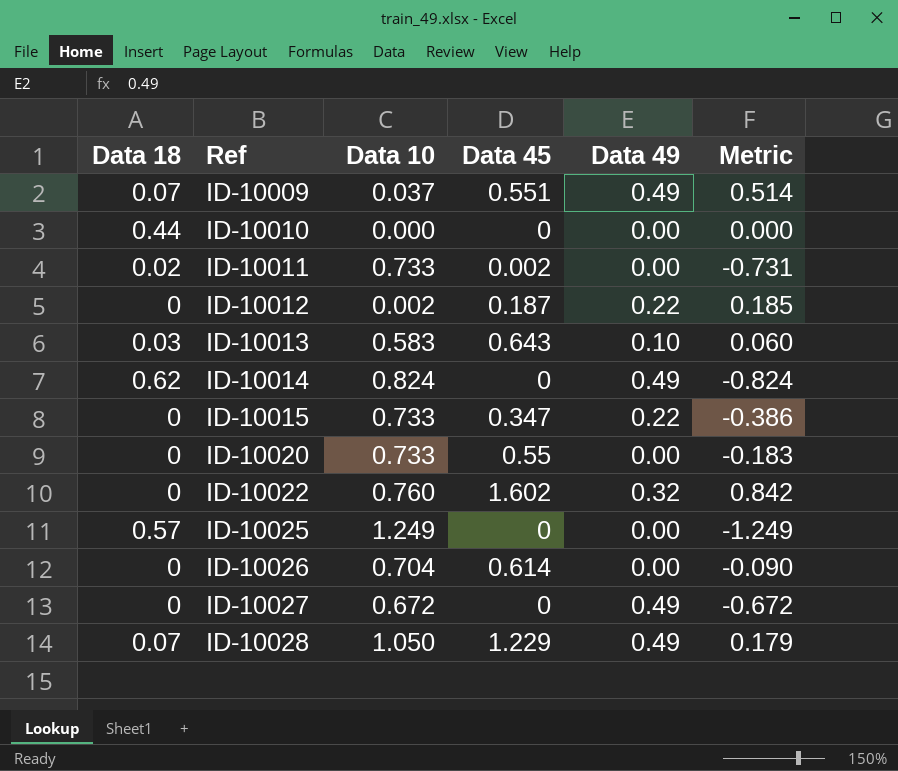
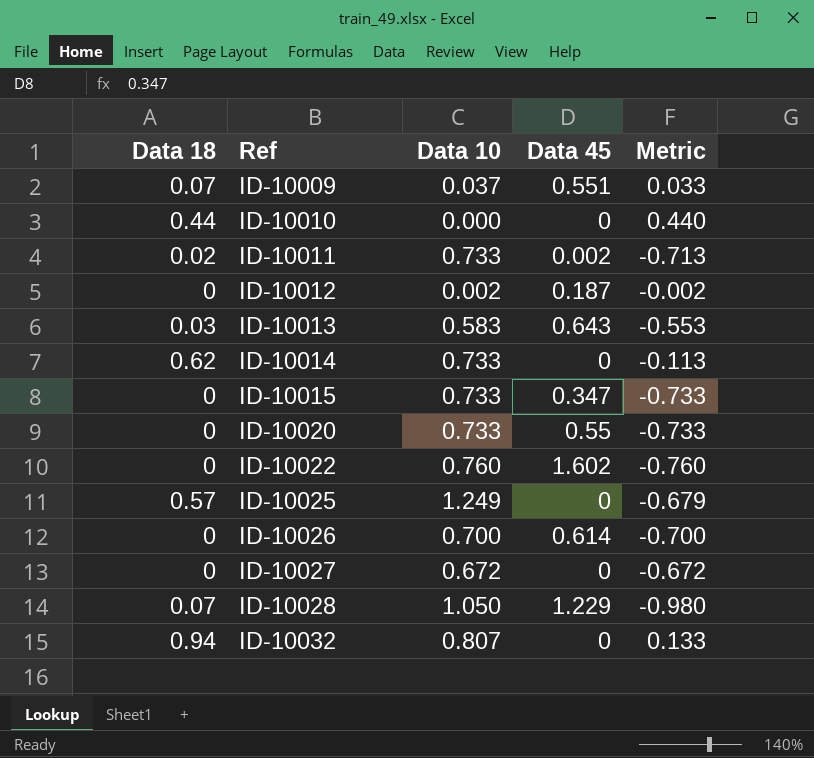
column Data 49 | position: 5 -> none
column Metric | formula: [Data 45] - [Data 10] -> [Data 18] - [Data 10]
ID-10014 | Data 10: 0.824 -> 0.733
ID-10026 | Data 10: 0.704 -> 0.700
row ID-10032: none -> 0.94 | 0.807 | 0 | 0.133

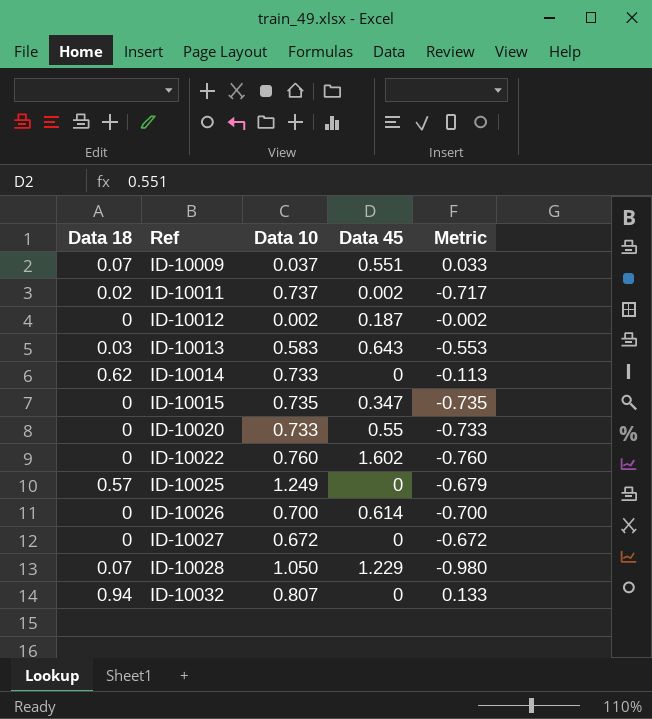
row ID-10010: 0.44 | 0.000 | 0 | 0.440 -> none
ID-10011 | Data 10: 0.733 -> 0.737
ID-10011 | Metric: -0.713 -> -0.717
ID-10015 | Data 10: 0.733 -> 0.735
ID-10015 | Metric: -0.733 -> -0.735

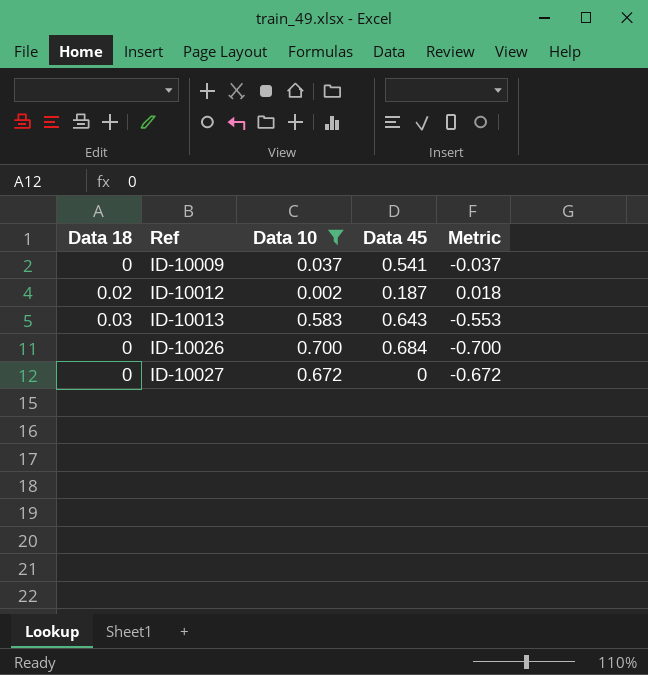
filter: none -> Data 10 <= 0.700
ID-10009 | Data 18: 0.07 -> 0
ID-10009 | Data 45: 0.551 -> 0.541
ID-10009 | Metric: 0.033 -> -0.037
ID-10012 | Data 18: 0 -> 0.02
ID-10012 | Metric: -0.002 -> 0.018
ID-10026 | Data 45: 0.614 -> 0.684

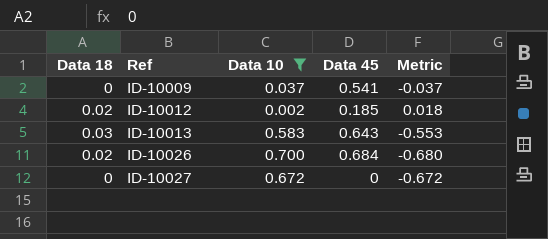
ID-10012 | Data 45: 0.187 -> 0.185
ID-10026 | Data 18: 0 -> 0.02
ID-10026 | Metric: -0.700 -> -0.680

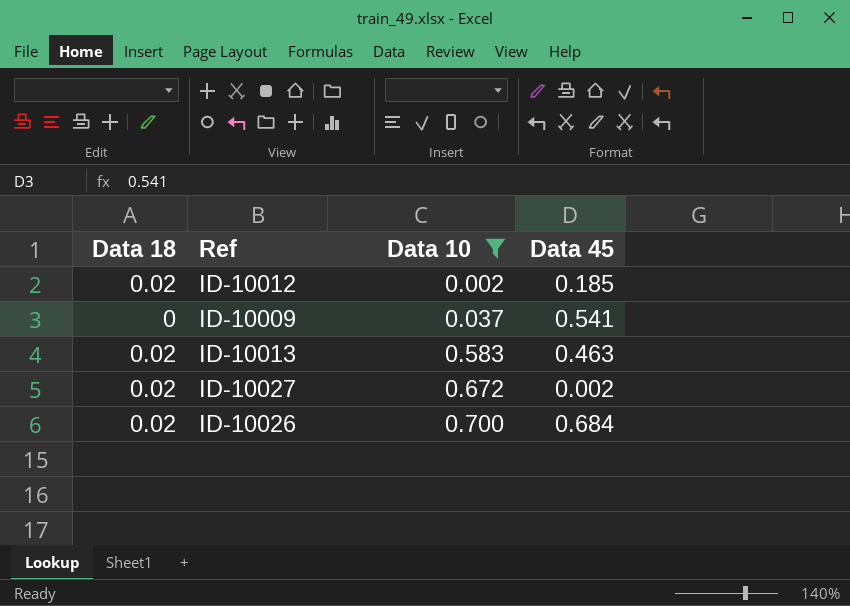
row order: Ref ascending -> Data 10 ascending
column Metric | formula: [Data 18] - [Data 10] -> none
ID-10013 | Data 18: 0.03 -> 0.02
ID-10013 | Data 45: 0.643 -> 0.463
ID-10027 | Data 18: 0 -> 0.02
ID-10027 | Data 45: 0 -> 0.002

